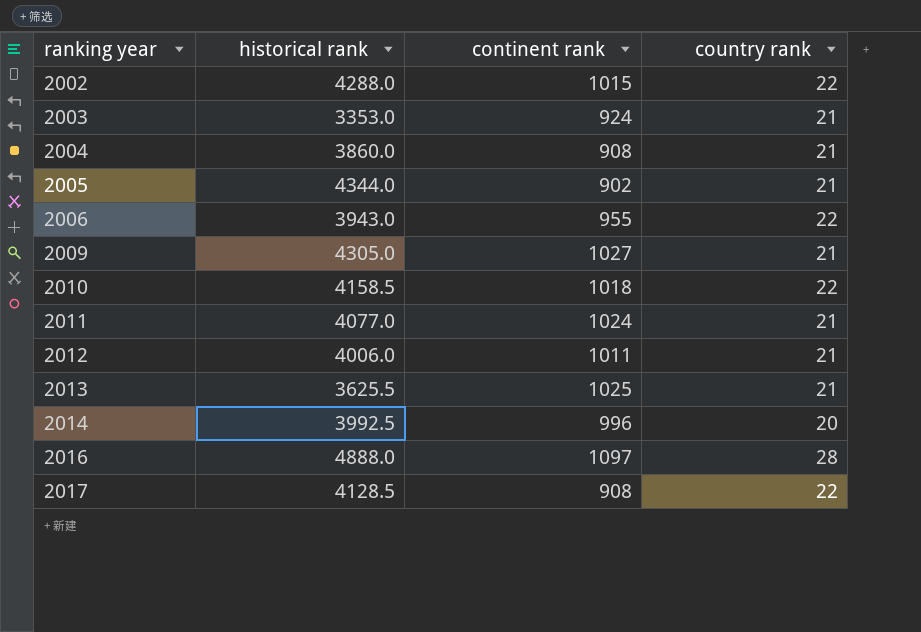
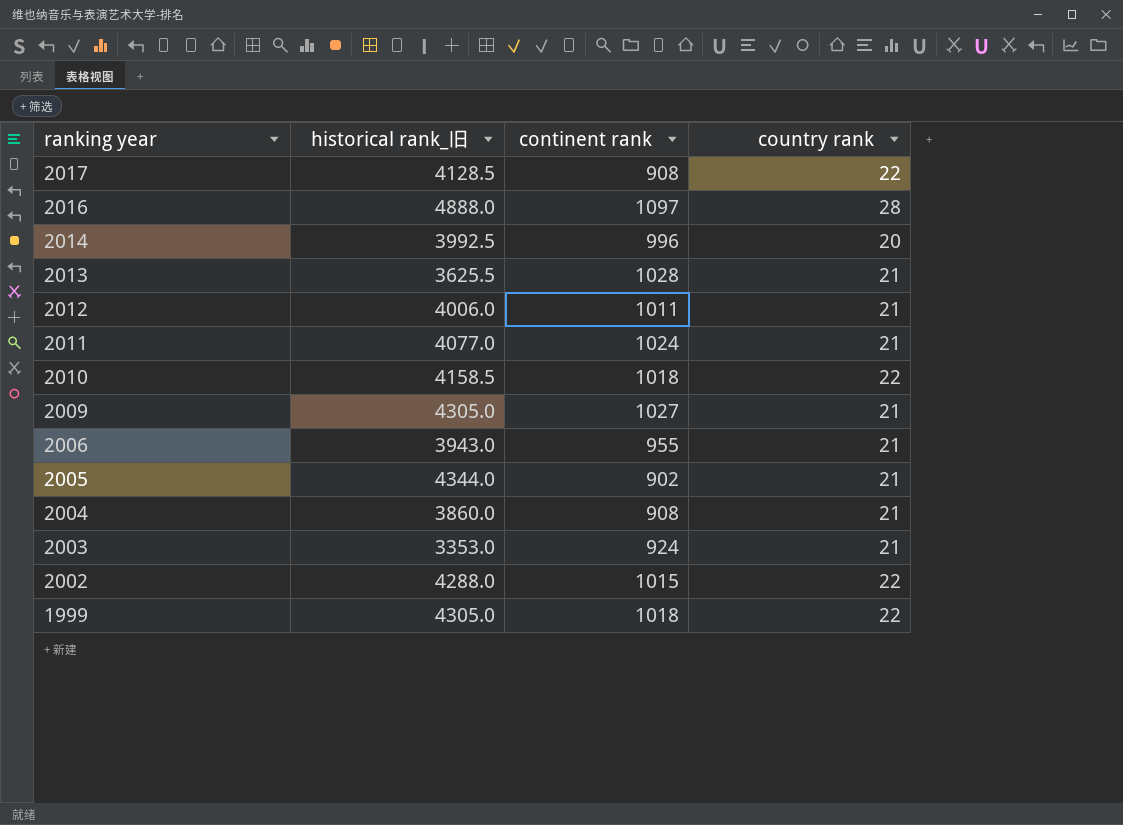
row order: ranking year ascending -> ranking year descending
column name: historical rank -> historical rank_旧
2013 | continent rank: 1025 -> 1028
2006 | country rank: 22 -> 21
row 1999: none -> 4305.0 | 1018 | 22

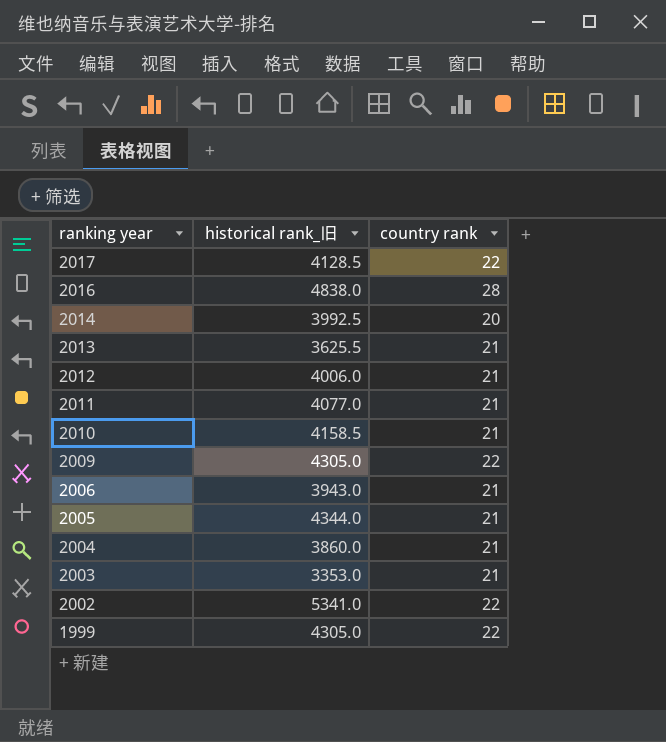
column continent rank | position: 3 -> none
2016 | historical rank_旧: 4888.0 -> 4838.0
2010 | country rank: 22 -> 21
2009 | country rank: 21 -> 22
2002 | historical rank_旧: 4288.0 -> 5341.0

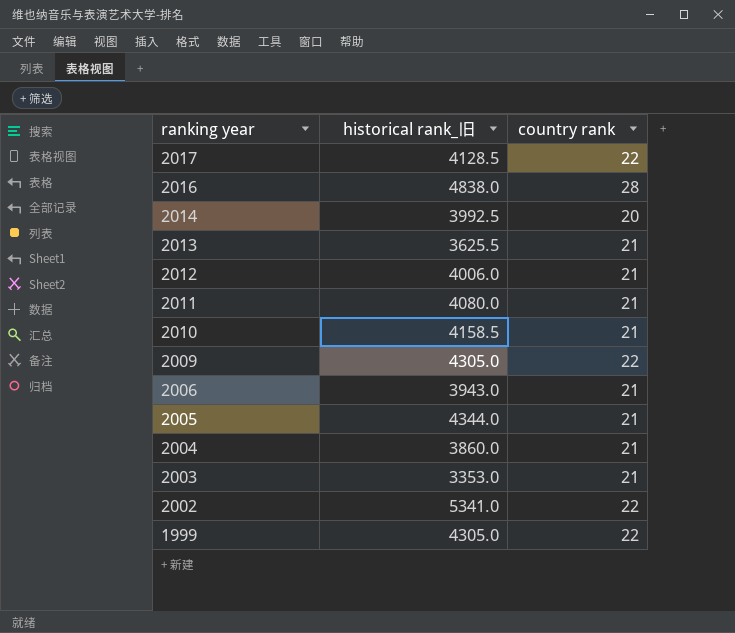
2011 | historical rank_旧: 4077.0 -> 4080.0

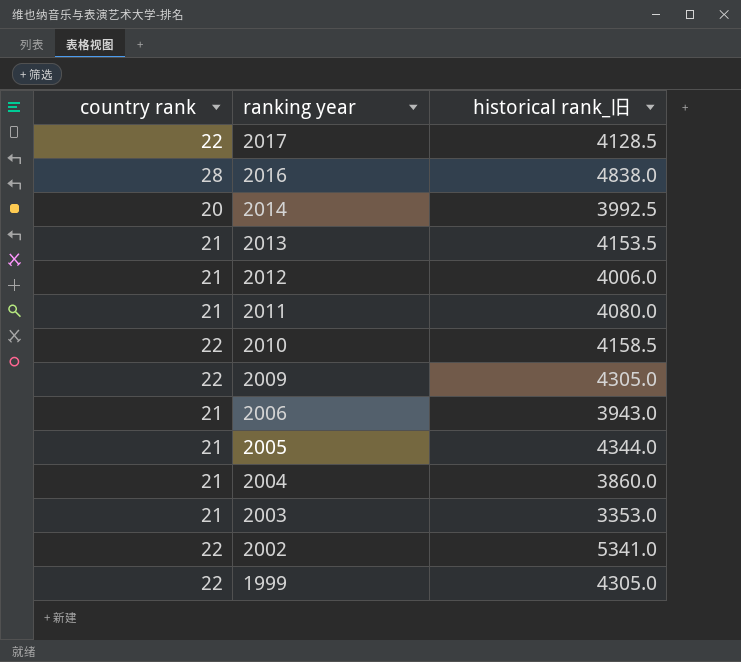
column country rank | position: 3 -> 1
2013 | historical rank_旧: 3625.5 -> 4153.5
2010 | country rank: 21 -> 22

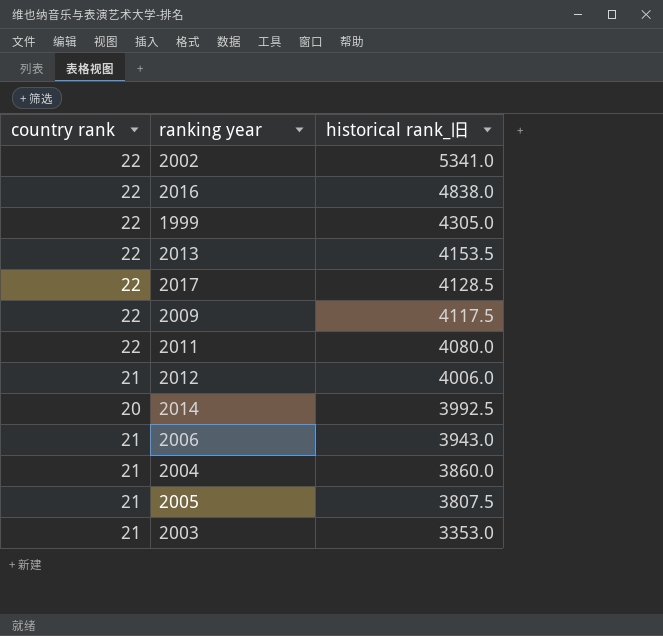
row order: ranking year descending -> historical rank_旧 descending
row 2010: 22 | 4158.5 -> none
2016 | country rank: 28 -> 22
2013 | country rank: 21 -> 22
2009 | historical rank_旧: 4305.0 -> 4117.5
2011 | country rank: 21 -> 22
2005 | historical rank_旧: 4344.0 -> 3807.5

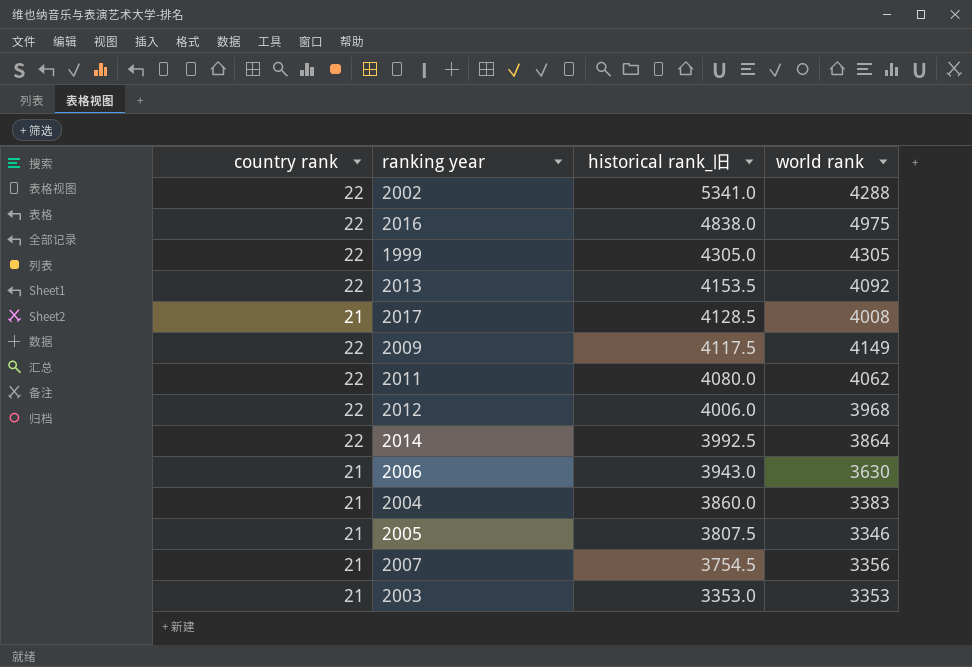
column world rank | position: none -> 4
2017 | country rank: 22 -> 21
2012 | country rank: 21 -> 22
2014 | country rank: 20 -> 22
row 2007: none -> 21 | 3754.5 | 3356

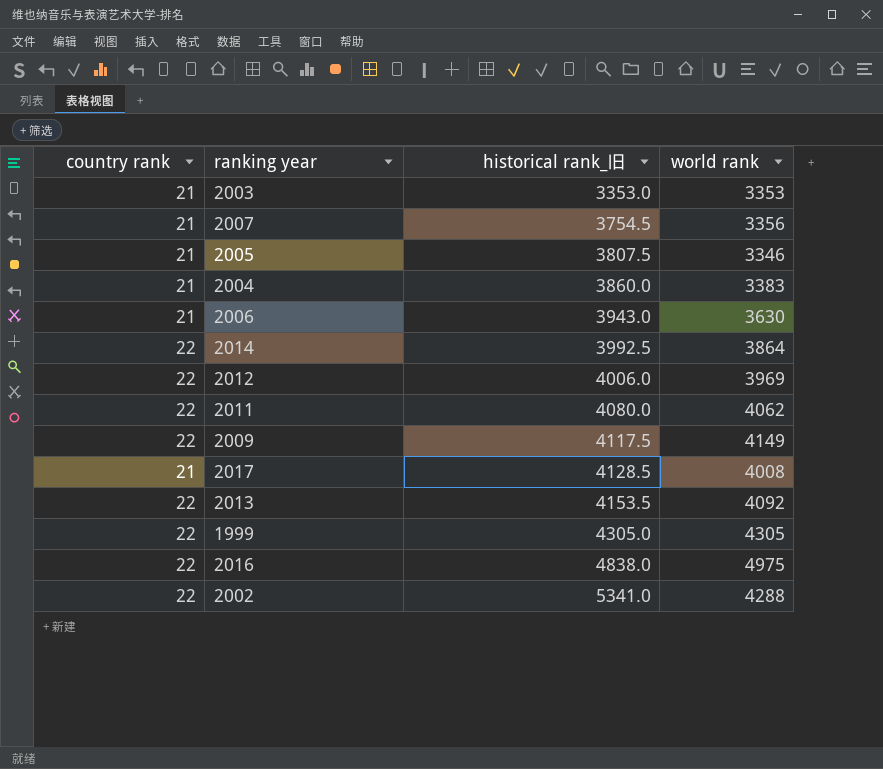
row order: historical rank_旧 descending -> historical rank_旧 ascending
2012 | world rank: 3968 -> 3969

